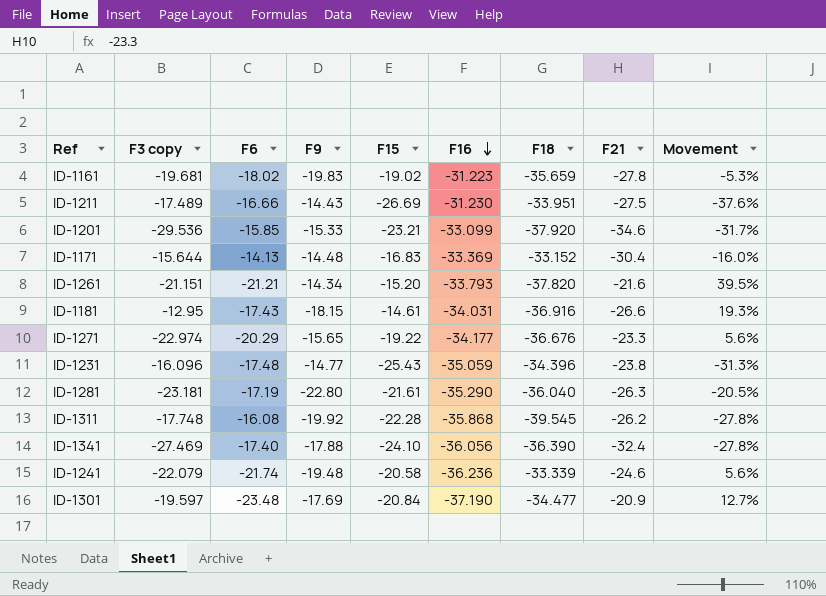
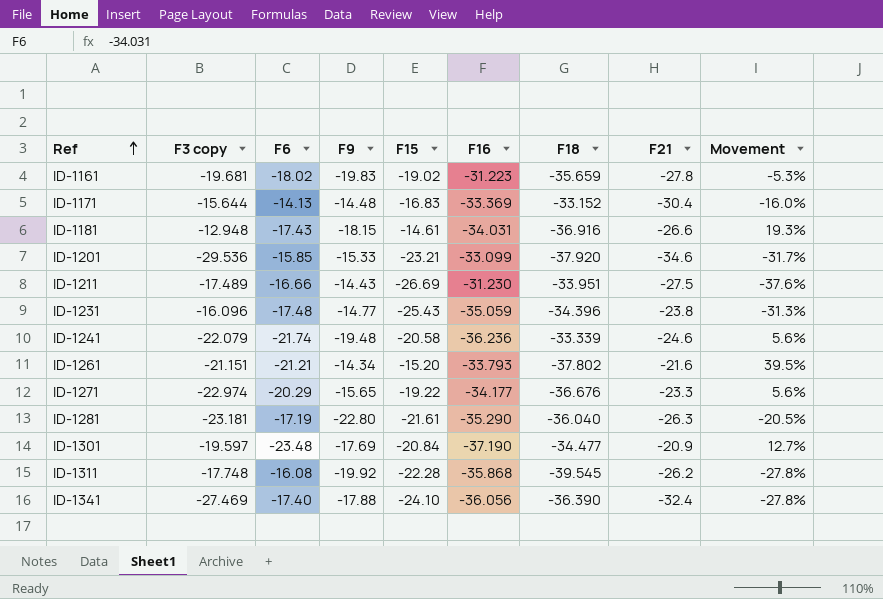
row order: F16 descending -> Ref ascending
ID-1181 | F3 copy: -12.95 -> -12.948
ID-1261 | F18: -37.820 -> -37.802

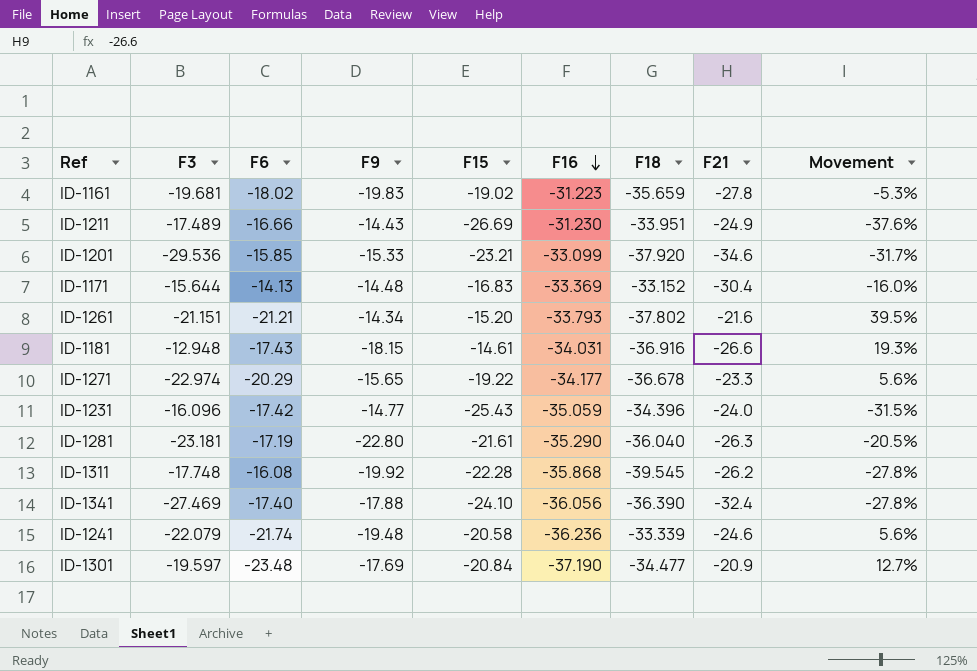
row order: Ref ascending -> F16 descending
column name: F3 copy -> F3
ID-1211 | F21: -27.5 -> -24.9
ID-1271 | F18: -36.676 -> -36.678
ID-1231 | F6: -17.48 -> -17.42
ID-1231 | F21: -23.8 -> -24.0
ID-1231 | Movement: -31.3% -> -31.5%

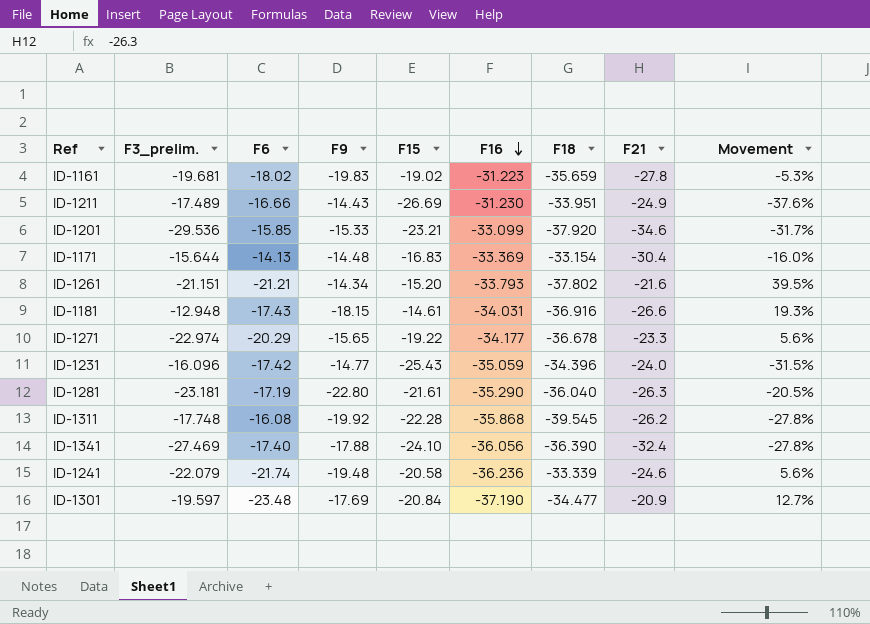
column name: F3 -> F3_prelim.
ID-1171 | F18: -33.152 -> -33.154

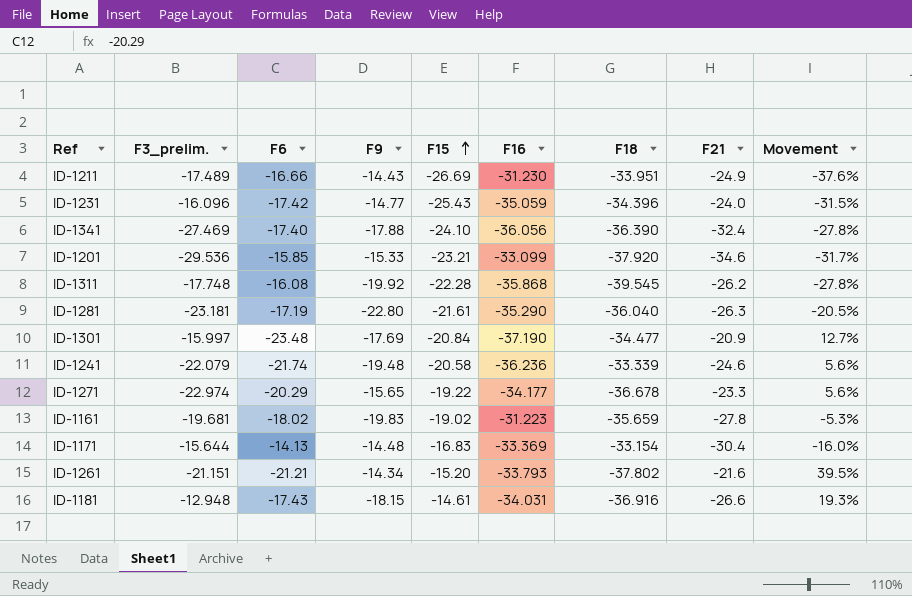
row order: F16 descending -> F15 ascending
ID-1301 | F3_prelim.: -19.597 -> -15.997

